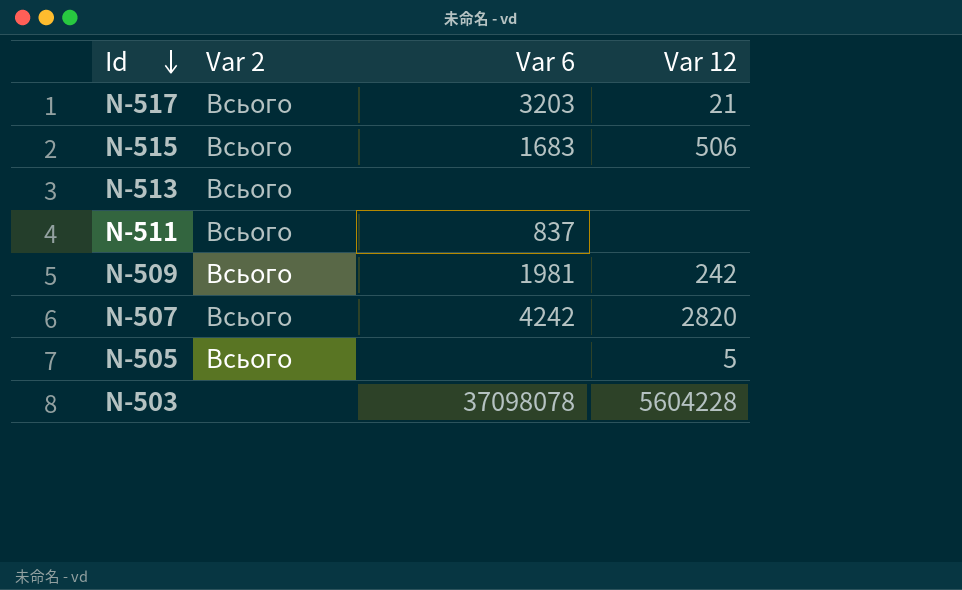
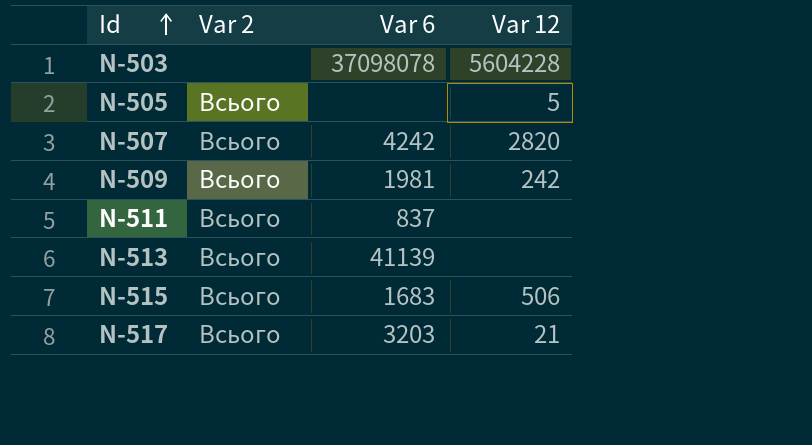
row order: Id descending -> Id ascending
N-513 | Var 6: none -> 41139

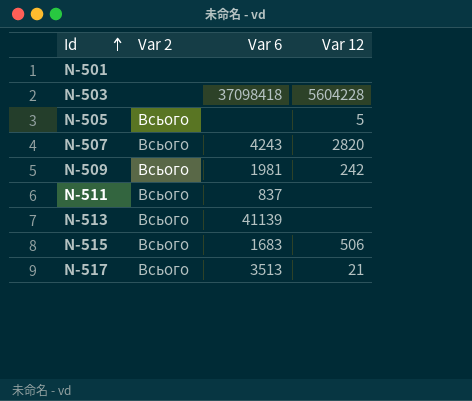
row N-501: none -> none | none | none
N-503 | Var 6: 37098078 -> 37098418
N-507 | Var 6: 4242 -> 4243
N-517 | Var 6: 3203 -> 3513

